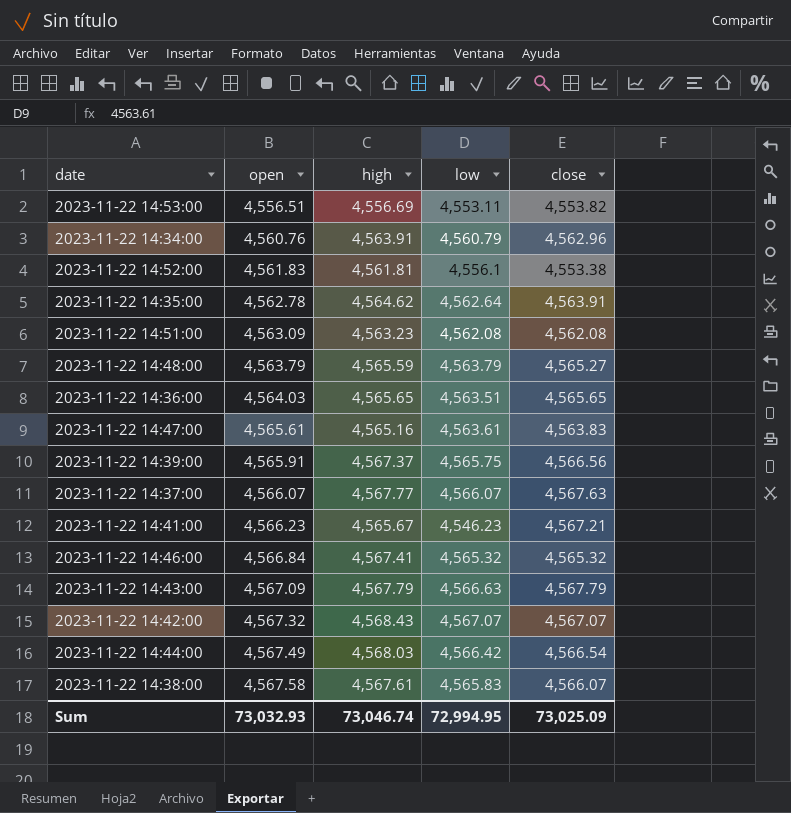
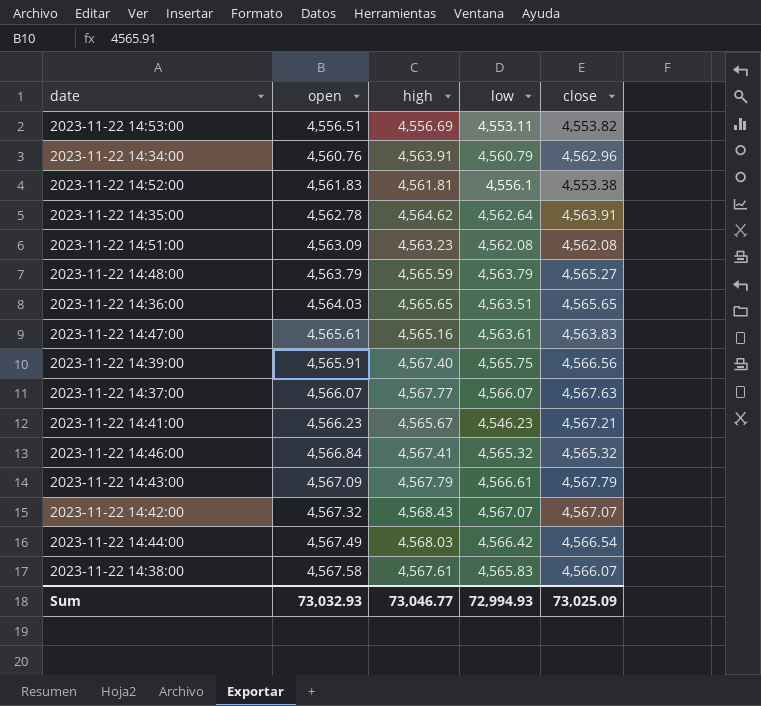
2023-11-22 14:39:00 | high: 4,567.37 -> 4,567.40
2023-11-22 14:43:00 | low: 4,566.63 -> 4,566.61
Sum | high: 73,046.74 -> 73,046.77
Sum | low: 72,994.95 -> 72,994.93

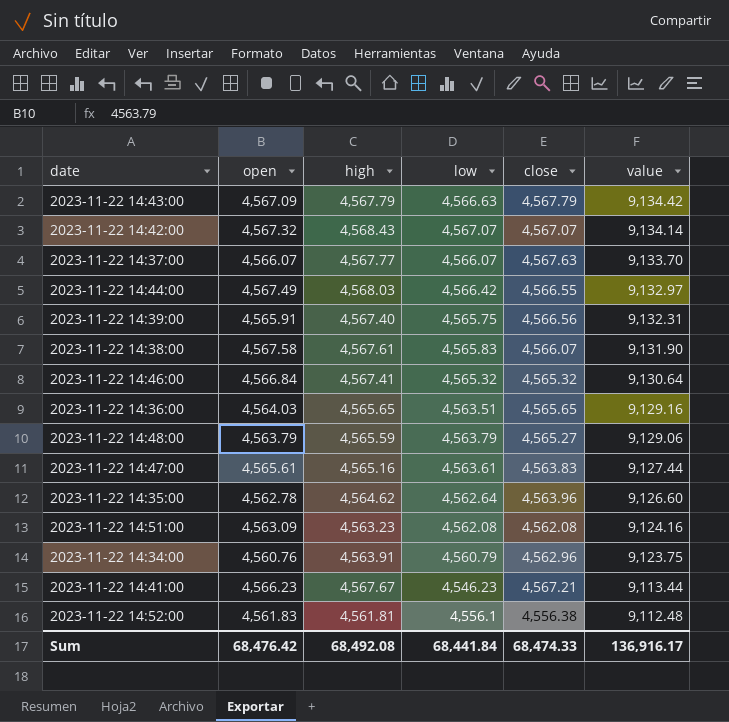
row order: open ascending -> value descending
column value | formula: none -> [low] + [close]
row 2023-11-22 14:53:00: 4,556.51 | 4,556.69 | 4,553.11 | 4,553.82 -> none
2023-11-22 14:43:00 | low: 4,566.61 -> 4,566.63
2023-11-22 14:44:00 | close: 4,566.54 -> 4,566.55
2023-11-22 14:35:00 | close: 4,563.91 -> 4,563.96
2023-11-22 14:41:00 | high: 4,565.67 -> 4,567.67
2023-11-22 14:52:00 | close: 4,553.38 -> 4,556.38
Sum | open: 73,032.93 -> 68,476.42
Sum | high: 73,046.77 -> 68,492.08
Sum | low: 72,994.93 -> 68,441.84
Sum | close: 73,025.09 -> 68,474.33

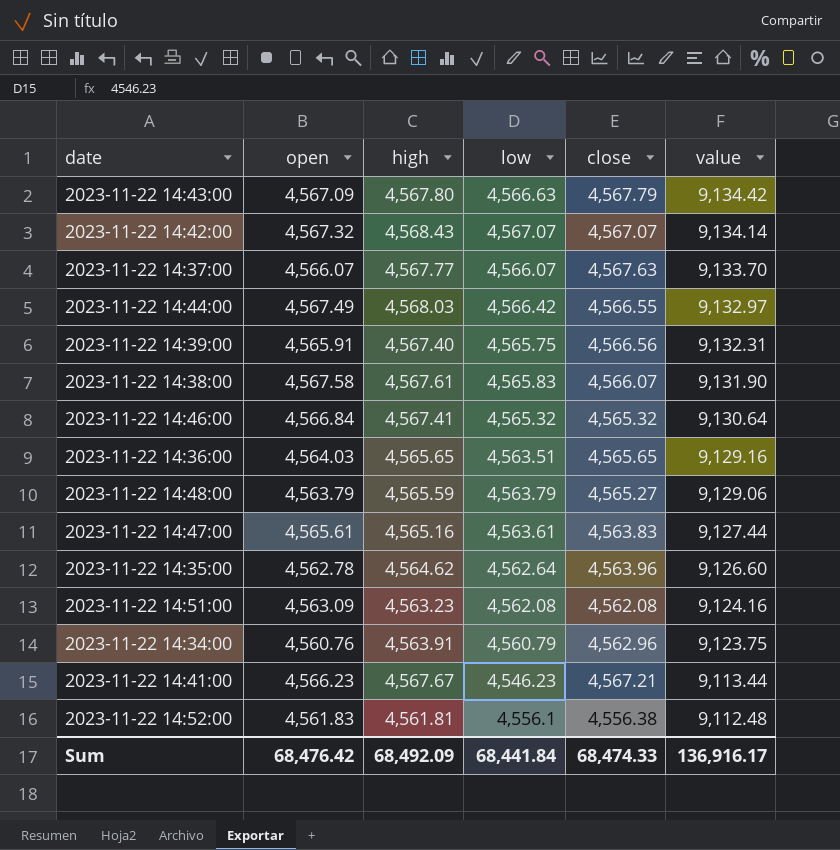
2023-11-22 14:43:00 | high: 4,567.79 -> 4,567.80
Sum | high: 68,492.08 -> 68,492.09

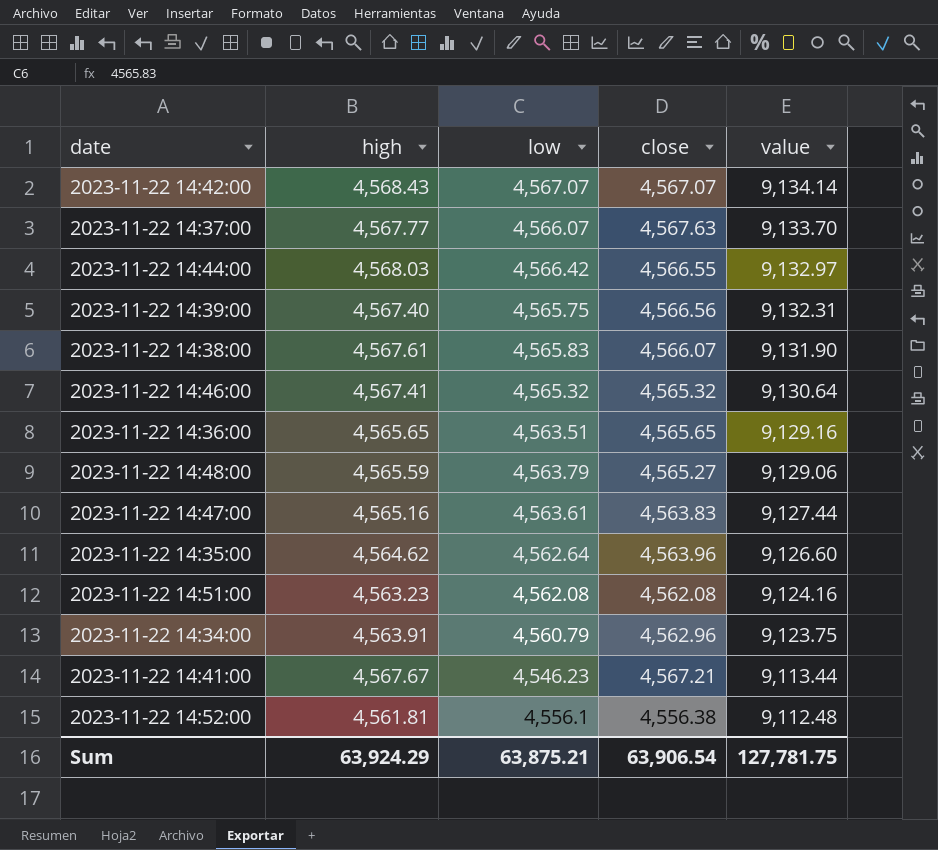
column open | position: 2 -> none
row 2023-11-22 14:43:00: 4,567.09 | 4,567.80 | 4,566.63 | 4,567.79 | 9,134.42 -> none
Sum | high: 68,492.09 -> 63,924.29
Sum | low: 68,441.84 -> 63,875.21
Sum | close: 68,474.33 -> 63,906.54
Sum | value: 136,916.17 -> 127,781.75

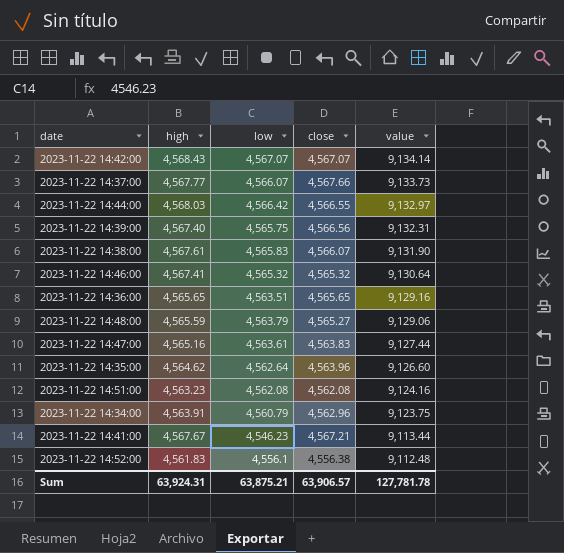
2023-11-22 14:37:00 | close: 4,567.63 -> 4,567.66
2023-11-22 14:37:00 | value: 9,133.70 -> 9,133.73
2023-11-22 14:52:00 | high: 4,561.81 -> 4,561.83
Sum | high: 63,924.29 -> 63,924.31
Sum | close: 63,906.54 -> 63,906.57
Sum | value: 127,781.75 -> 127,781.78

